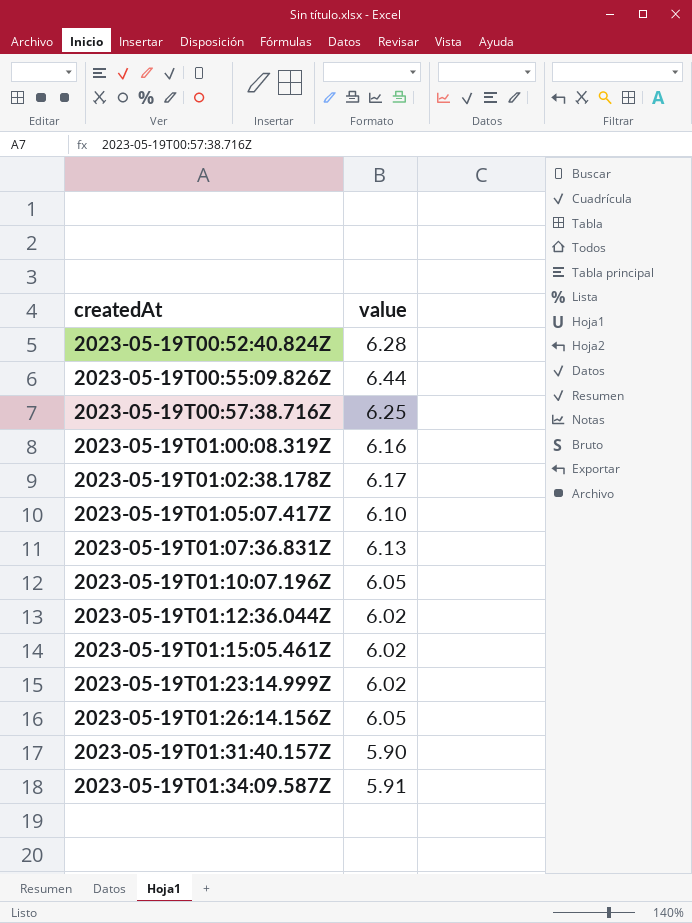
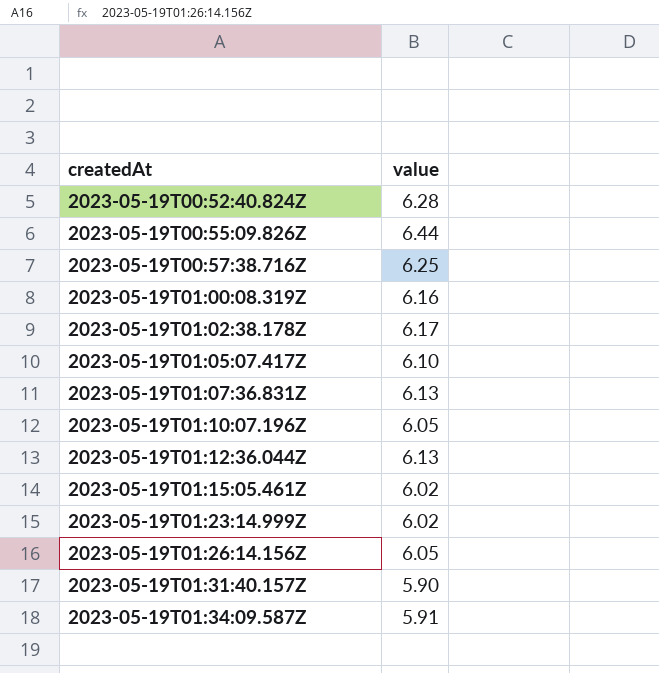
2023-05-19T01:12:36.044Z | value: 6.02 -> 6.13

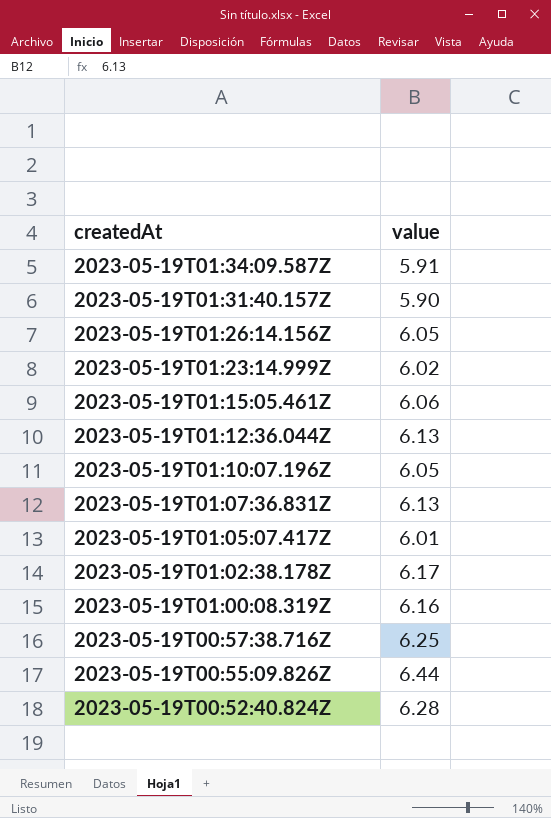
row order: createdAt ascending -> createdAt descending
2023-05-19T01:15:05.461Z | value: 6.02 -> 6.06
2023-05-19T01:05:07.417Z | value: 6.10 -> 6.01

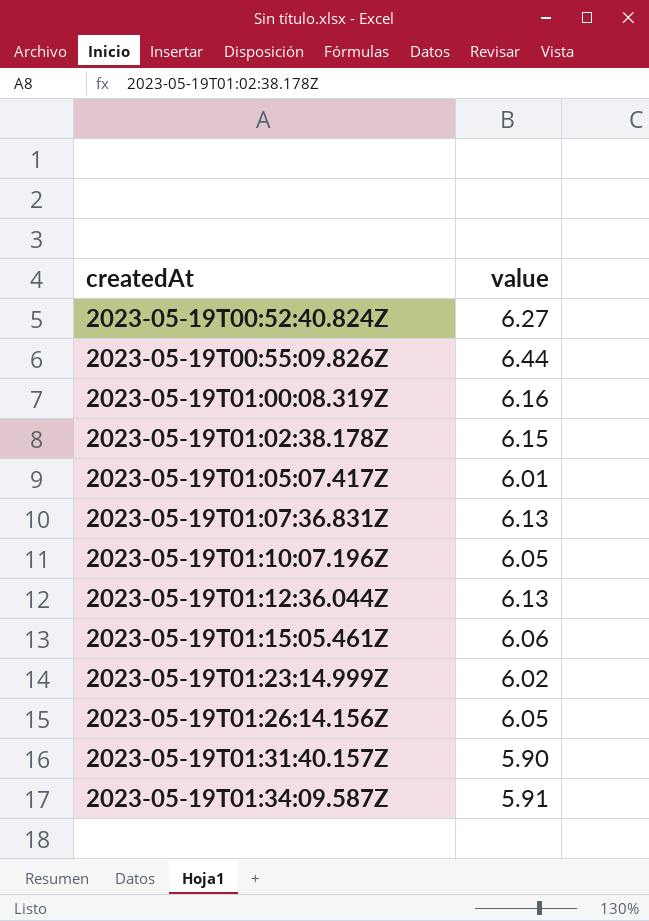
row order: createdAt descending -> createdAt ascending
row 2023-05-19T00:57:38.716Z: 6.25 -> none
2023-05-19T00:52:40.824Z | value: 6.28 -> 6.27
2023-05-19T01:02:38.178Z | value: 6.17 -> 6.15

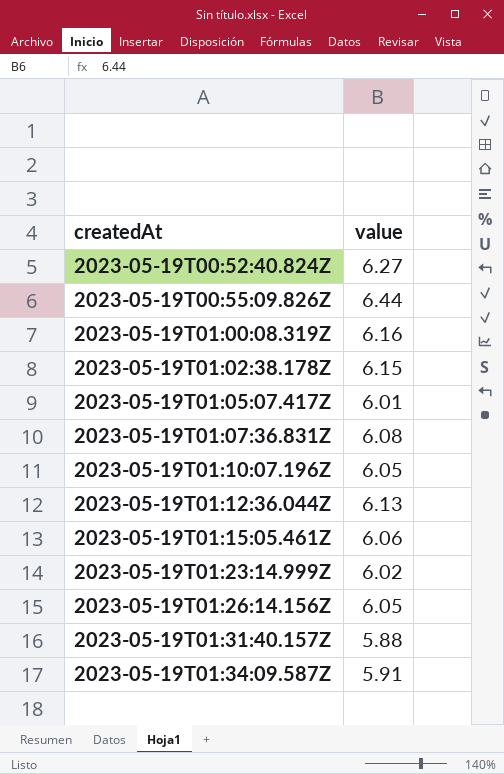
2023-05-19T01:07:36.831Z | value: 6.13 -> 6.08
2023-05-19T01:31:40.157Z | value: 5.90 -> 5.88

